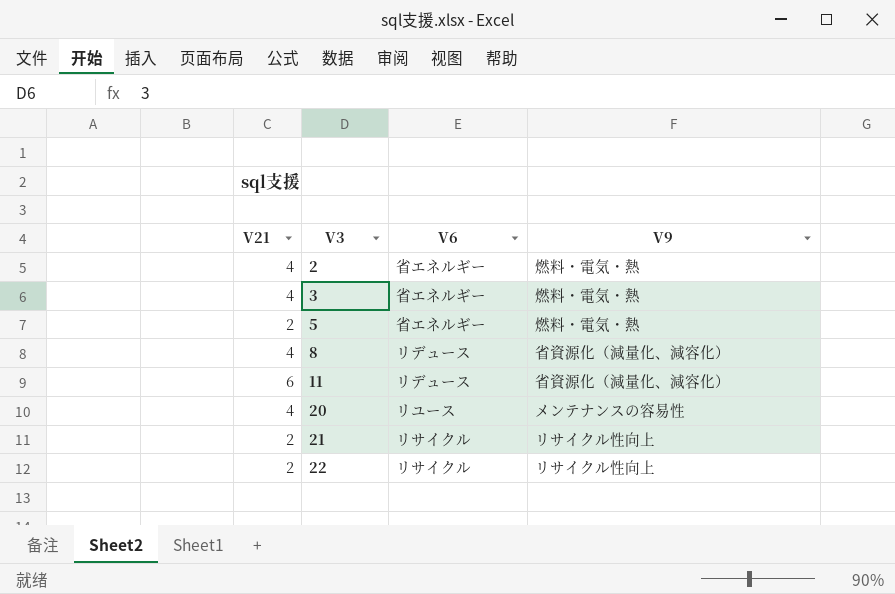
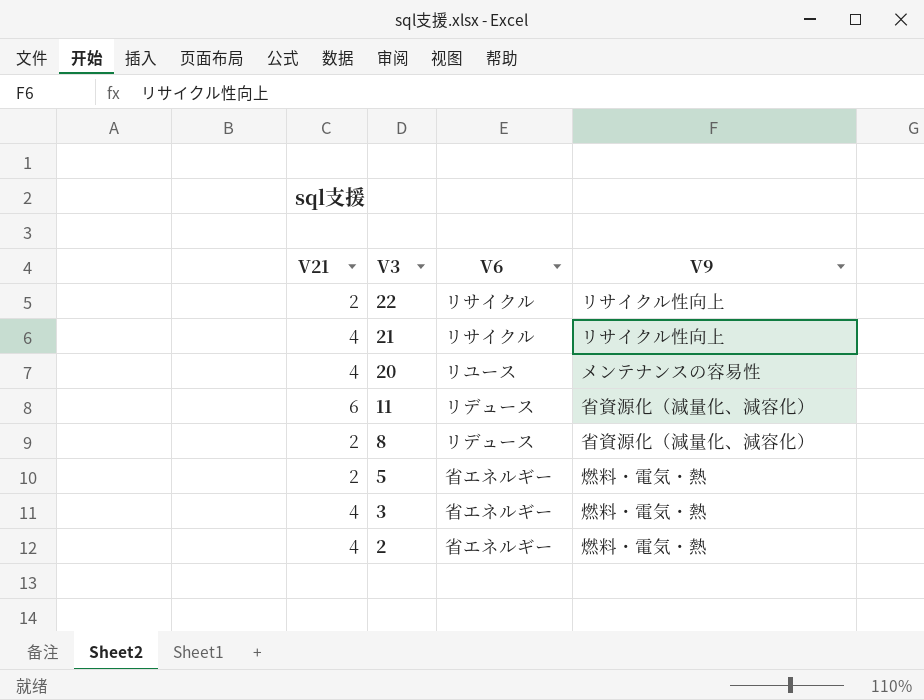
row order: V3 ascending -> V3 descending
21 | V21: 2 -> 4
8 | V21: 4 -> 2

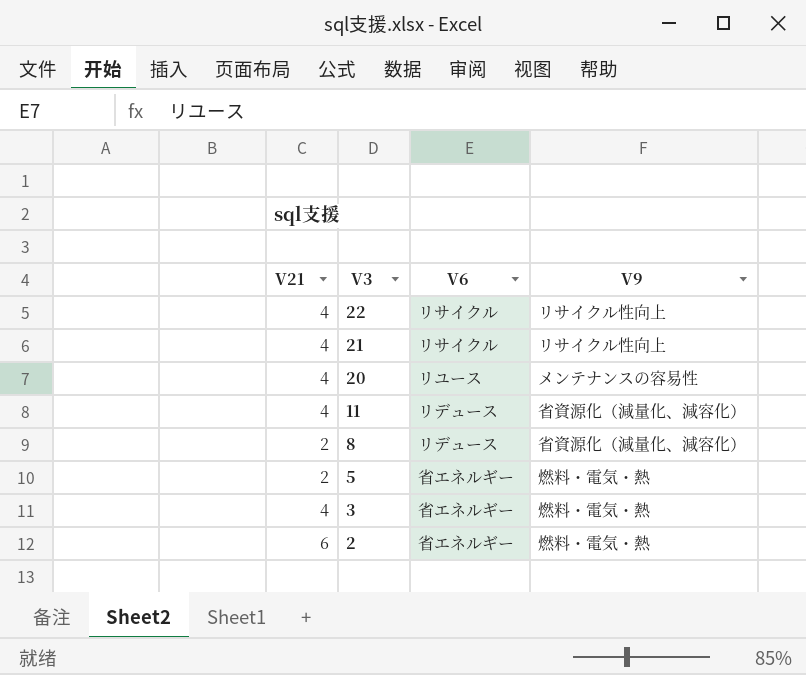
22 | V21: 2 -> 4
11 | V21: 6 -> 4
2 | V21: 4 -> 6

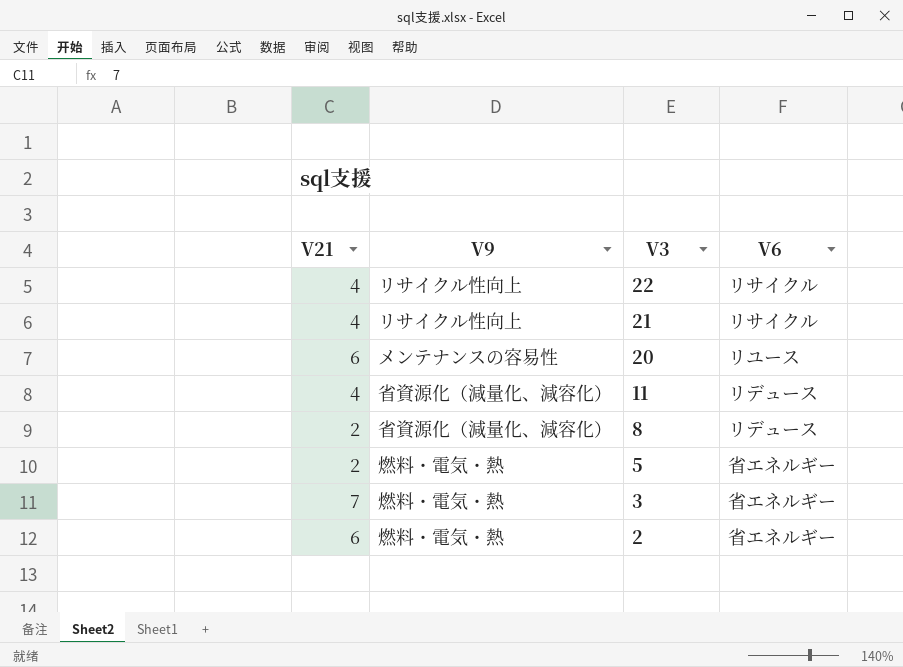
column V9 | position: 4 -> 2
20 | V21: 4 -> 6
3 | V21: 4 -> 7

